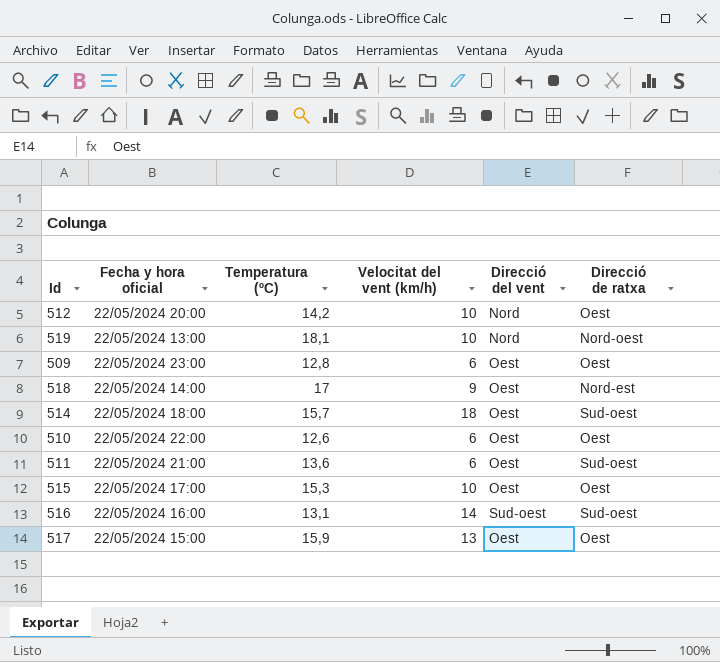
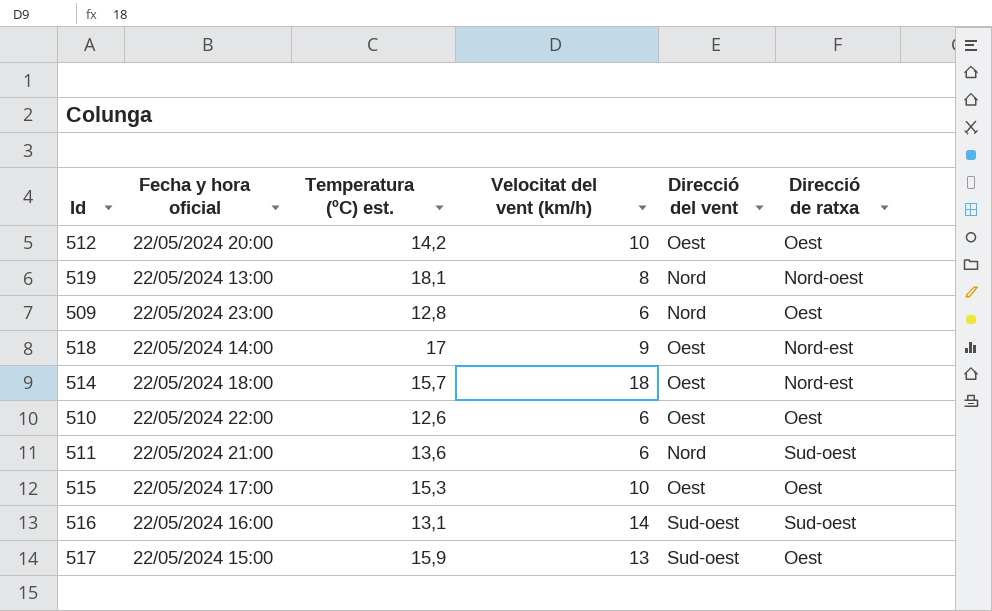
column name: Temperatura (ºC) -> Temperatura (ºC) est.
512 | Direcció del vent: Nord -> Oest
519 | Velocitat del vent (km/h): 10 -> 8
509 | Direcció del vent: Oest -> Nord
514 | Direcció de ratxa: Sud-oest -> Nord-est
511 | Direcció del vent: Oest -> Nord
517 | Direcció del vent: Oest -> Sud-oest

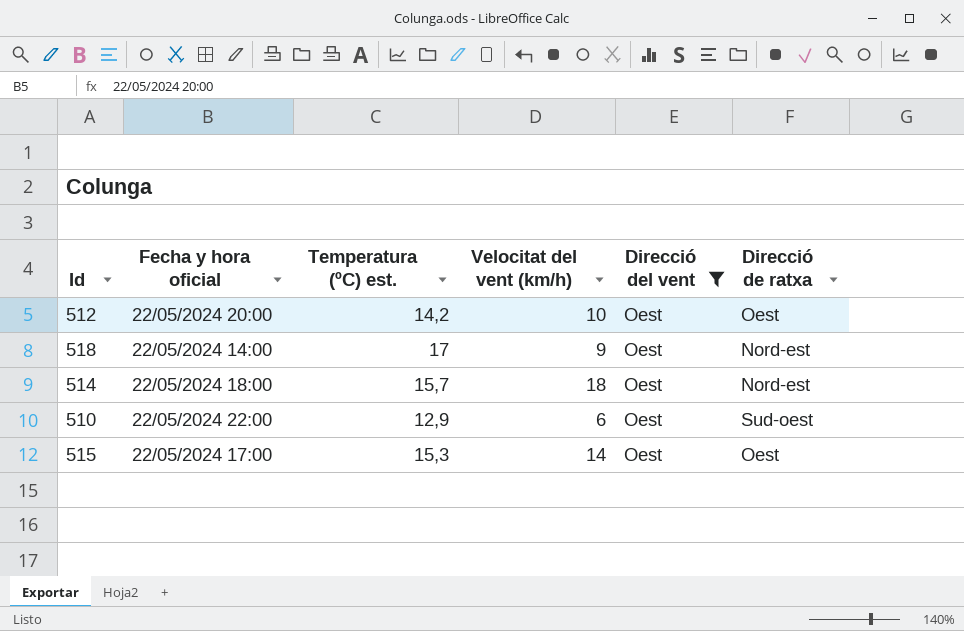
filter: none -> Direcció del vent = Oest
510 | Temperatura (ºC) est.: 12,6 -> 12,9
510 | Direcció de ratxa: Oest -> Sud-oest
515 | Velocitat del vent (km/h): 10 -> 14

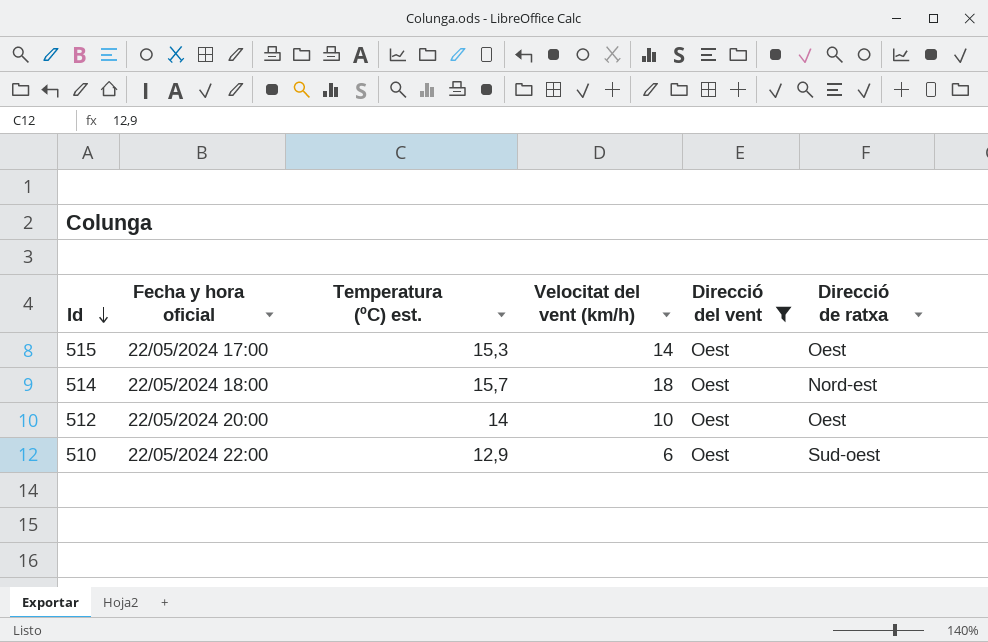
row order: none -> Id descending
row 518: 22/05/2024 14:00 | 17 | 9 | Oest | Nord-est -> none
512 | Temperatura (ºC) est.: 14,2 -> 14

